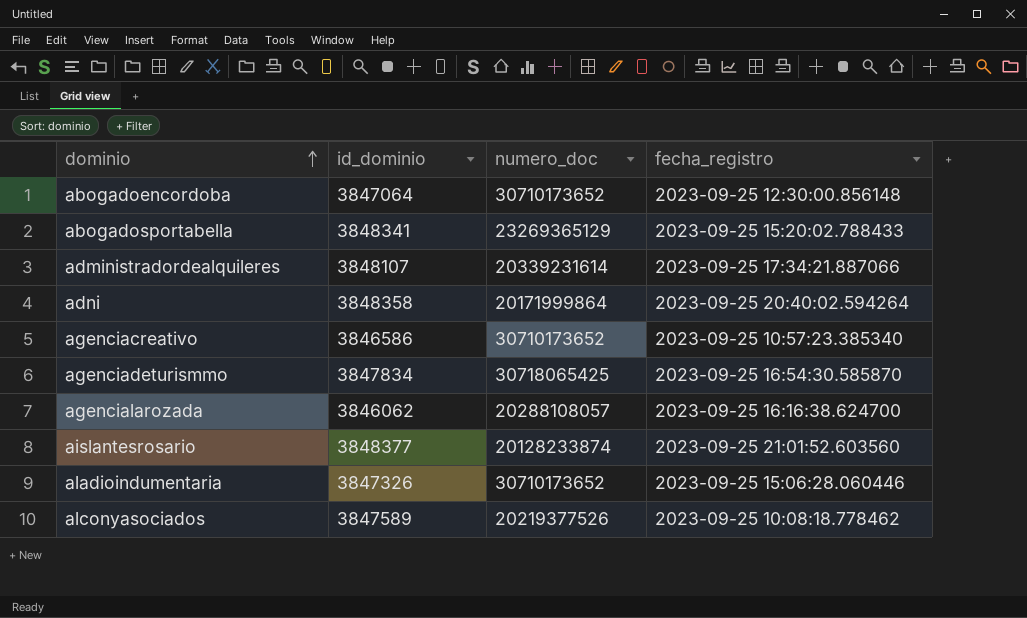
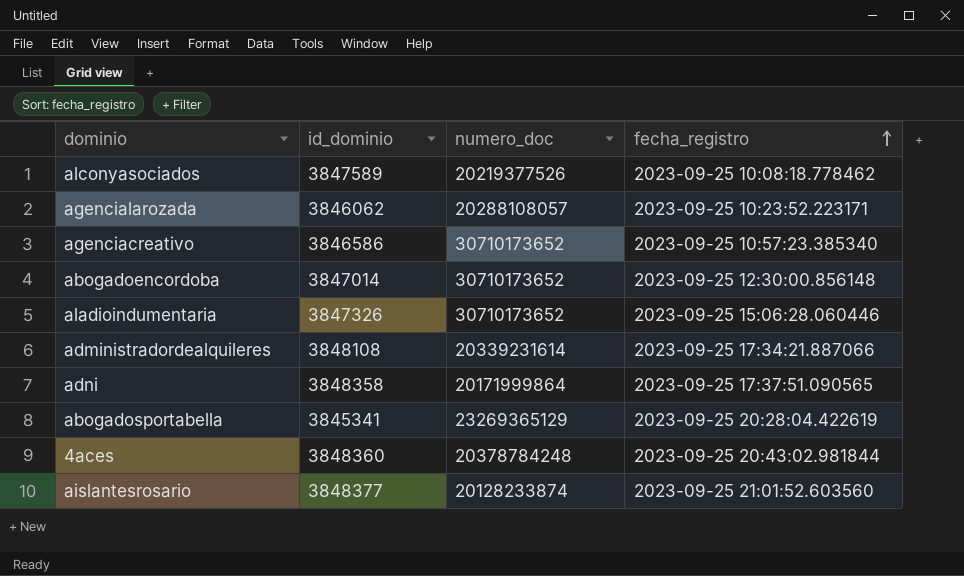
row order: dominio ascending -> fecha_registro ascending
row agenciadeturismmo: 3847834 | 30718065425 | 2023-09-25 16:54:30.585870 -> none
agencialarozada | fecha_registro: 2023-09-25 16:16:38.624700 -> 2023-09-25 10:23:52.223171
abogadoencordoba | id_dominio: 3847064 -> 3847014
administradordealquileres | id_dominio: 3848107 -> 3848108
adni | fecha_registro: 2023-09-25 20:40:02.594264 -> 2023-09-25 17:37:51.090565
abogadosportabella | id_dominio: 3848341 -> 3845341
abogadosportabella | fecha_registro: 2023-09-25 15:20:02.788433 -> 2023-09-25 20:28:04.422619
row 4aces: none -> 3848360 | 20378784248 | 2023-09-25 20:43:02.981844

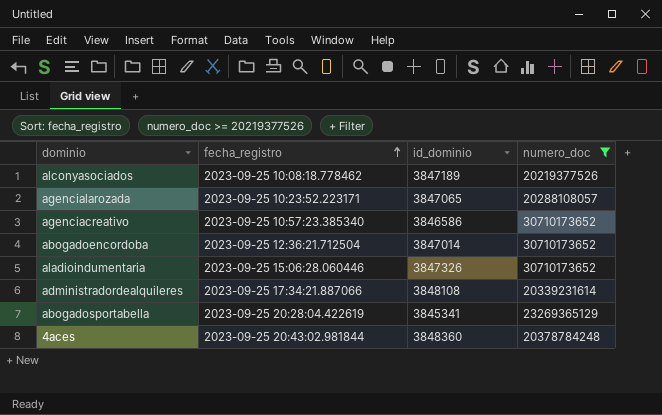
filter: none -> numero_doc >= 20219377526
column fecha_registro | position: 4 -> 2
alconyasociados | id_dominio: 3847589 -> 3847189
agencialarozada | id_dominio: 3846062 -> 3847065
abogadoencordoba | fecha_registro: 2023-09-25 12:30:00.856148 -> 2023-09-25 12:36:21.712504

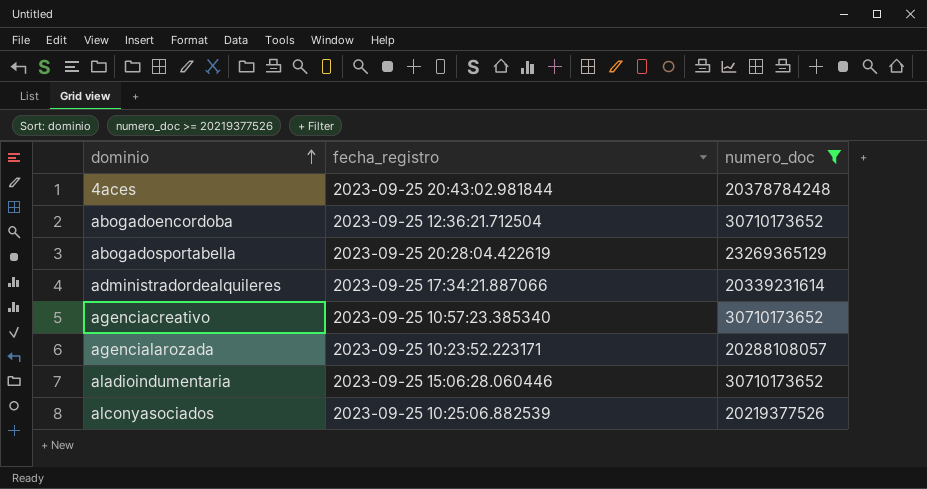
row order: fecha_registro ascending -> dominio ascending
column id_dominio | position: 3 -> none
alconyasociados | fecha_registro: 2023-09-25 10:08:18.778462 -> 2023-09-25 10:25:06.882539

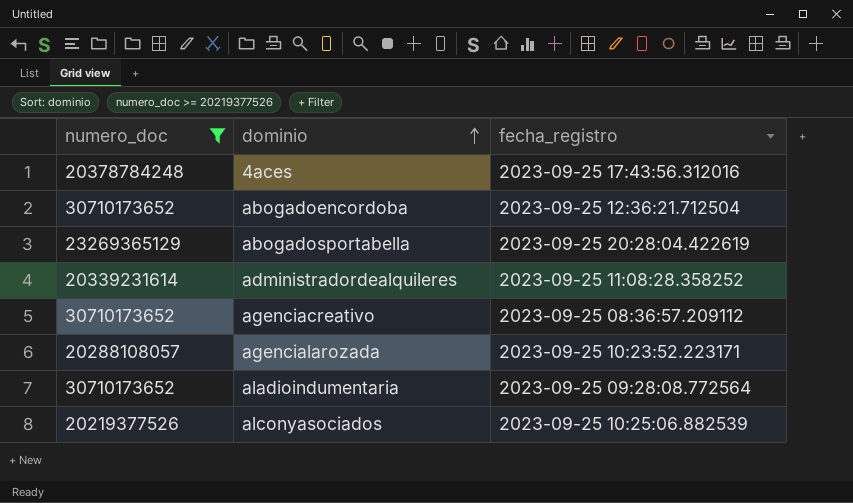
column numero_doc | position: 3 -> 1
4aces | fecha_registro: 2023-09-25 20:43:02.981844 -> 2023-09-25 17:43:56.312016
administradordealquileres | fecha_registro: 2023-09-25 17:34:21.887066 -> 2023-09-25 11:08:28.358252
agenciacreativo | fecha_registro: 2023-09-25 10:57:23.385340 -> 2023-09-25 08:36:57.209112
aladioindumentaria | fecha_registro: 2023-09-25 15:06:28.060446 -> 2023-09-25 09:28:08.772564

